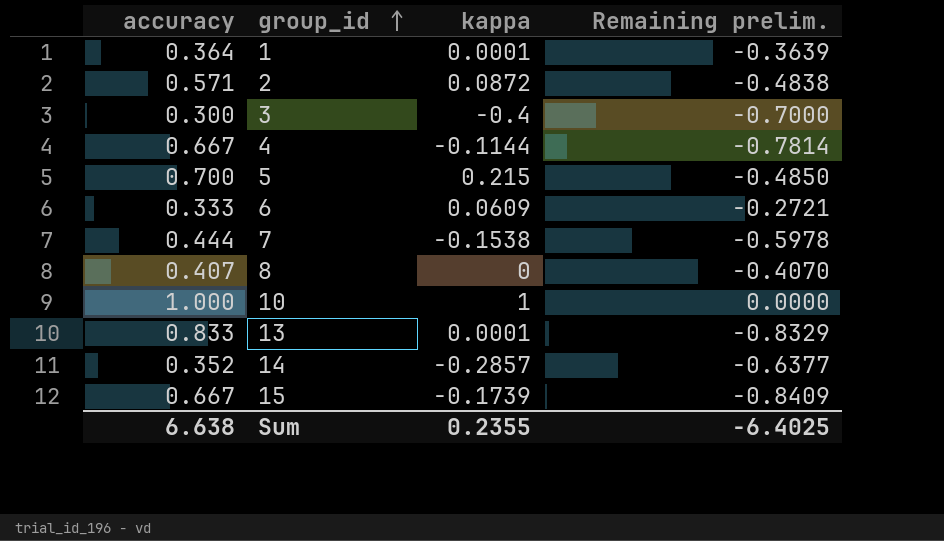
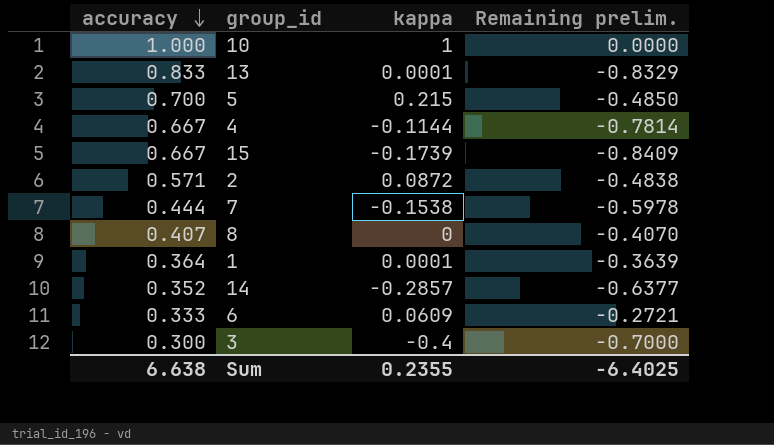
row order: group_id ascending -> accuracy descending

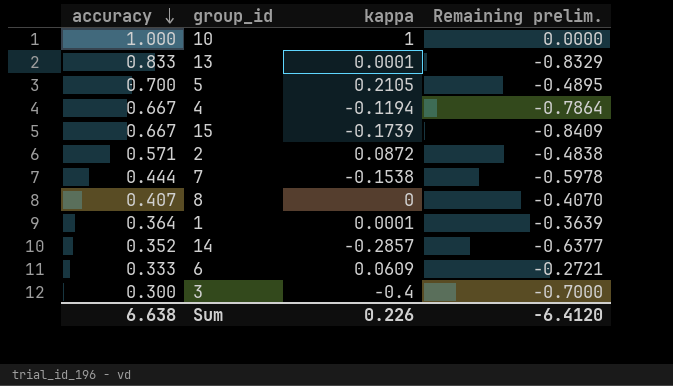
5 | kappa: 0.215 -> 0.2105
5 | Remaining prelim.: -0.4850 -> -0.4895
4 | kappa: -0.1144 -> -0.1194
4 | Remaining prelim.: -0.7814 -> -0.7864
Sum | kappa: 0.2355 -> 0.226
Sum | Remaining prelim.: -6.4025 -> -6.4120

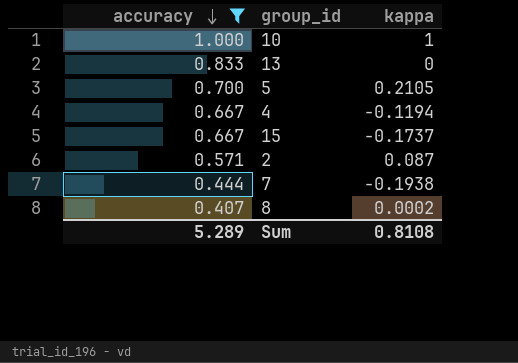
filter: none -> accuracy >= 0.407
column Remaining prelim. | formula: [kappa] - [accuracy] -> none
13 | kappa: 0.0001 -> 0
15 | kappa: -0.1739 -> -0.1737
2 | kappa: 0.0872 -> 0.087
7 | kappa: -0.1538 -> -0.1938
8 | kappa: 0 -> 0.0002
Sum | accuracy: 6.638 -> 5.289
Sum | kappa: 0.226 -> 0.8108

